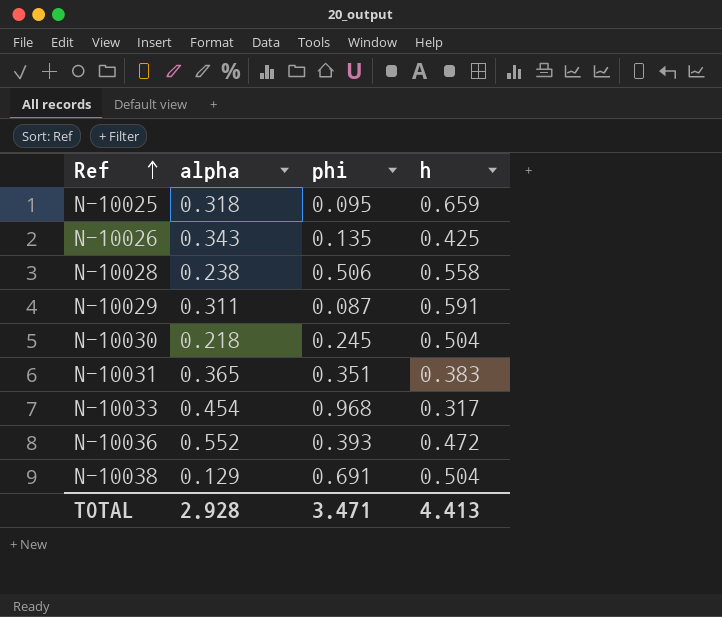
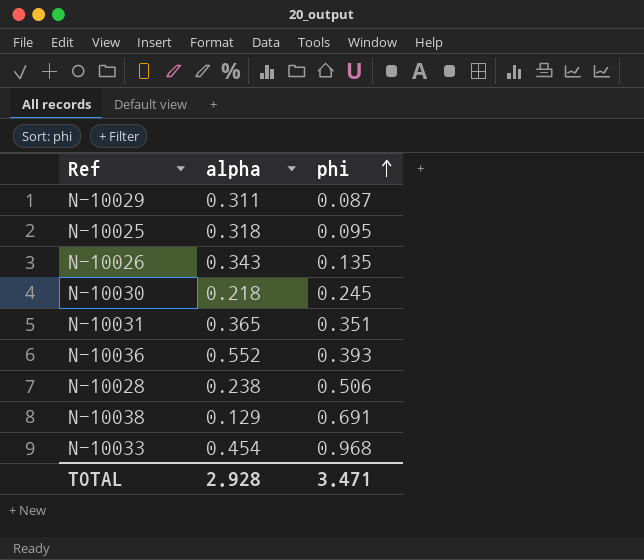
row order: Ref ascending -> phi ascending
column h | position: 4 -> none

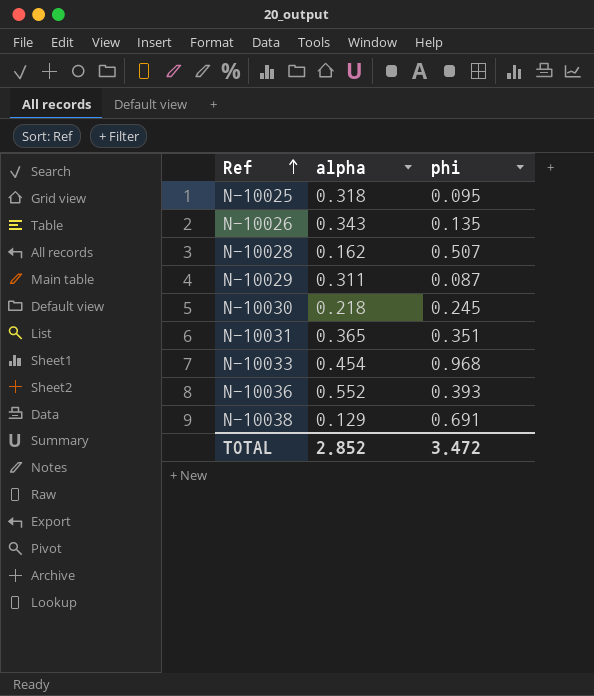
row order: phi ascending -> Ref ascending
N-10028 | alpha: 0.238 -> 0.162
N-10028 | phi: 0.506 -> 0.507
TOTAL | alpha: 2.928 -> 2.852
TOTAL | phi: 3.471 -> 3.472

